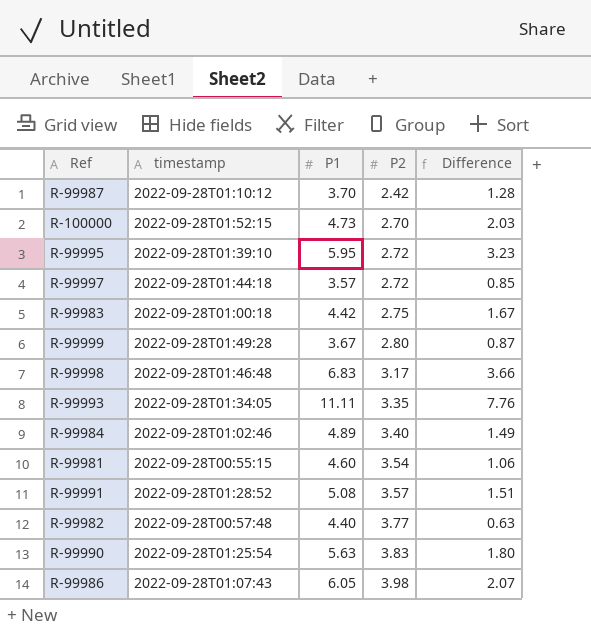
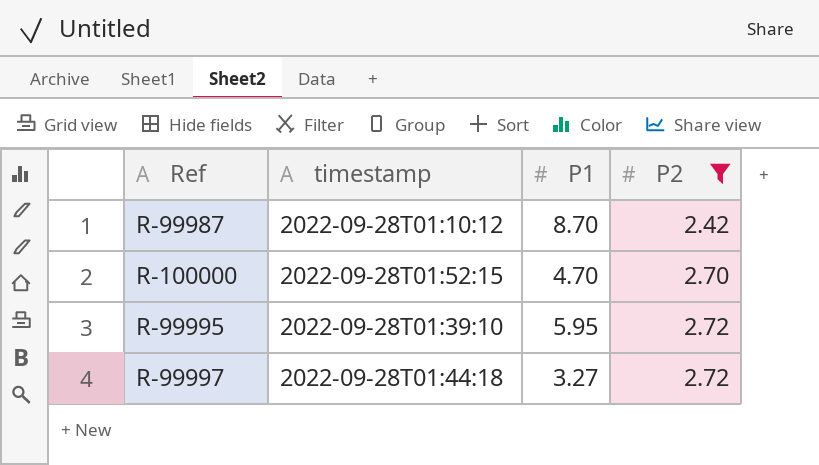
filter: none -> P2 <= 2.72
column Difference | formula: [P1] - [P2] -> none
R-99987 | P1: 3.70 -> 8.70
R-100000 | P1: 4.73 -> 4.70
R-99997 | P1: 3.57 -> 3.27

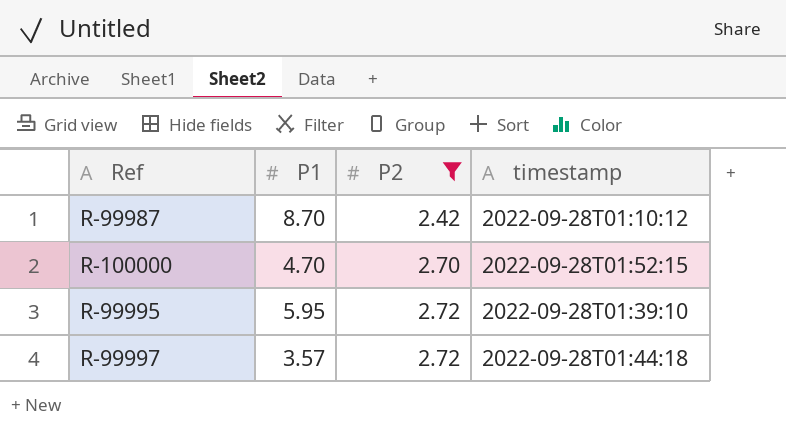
column timestamp | position: 2 -> 4
R-99997 | P1: 3.27 -> 3.57

